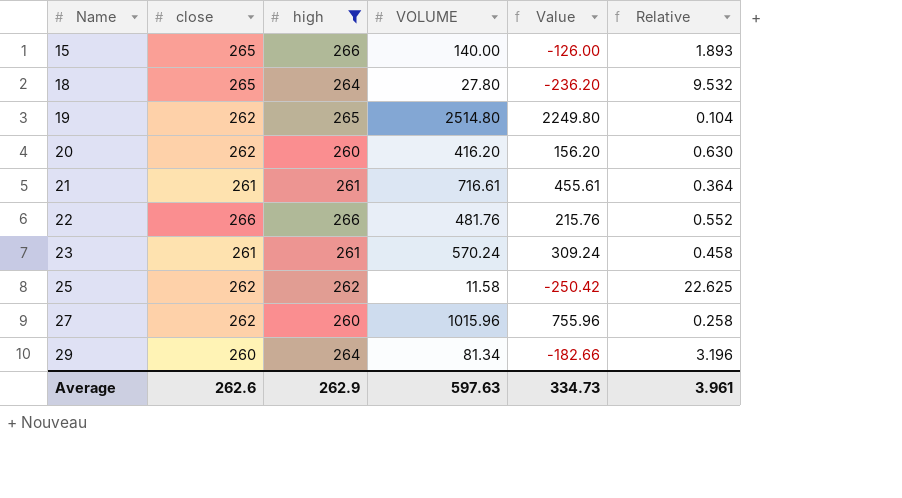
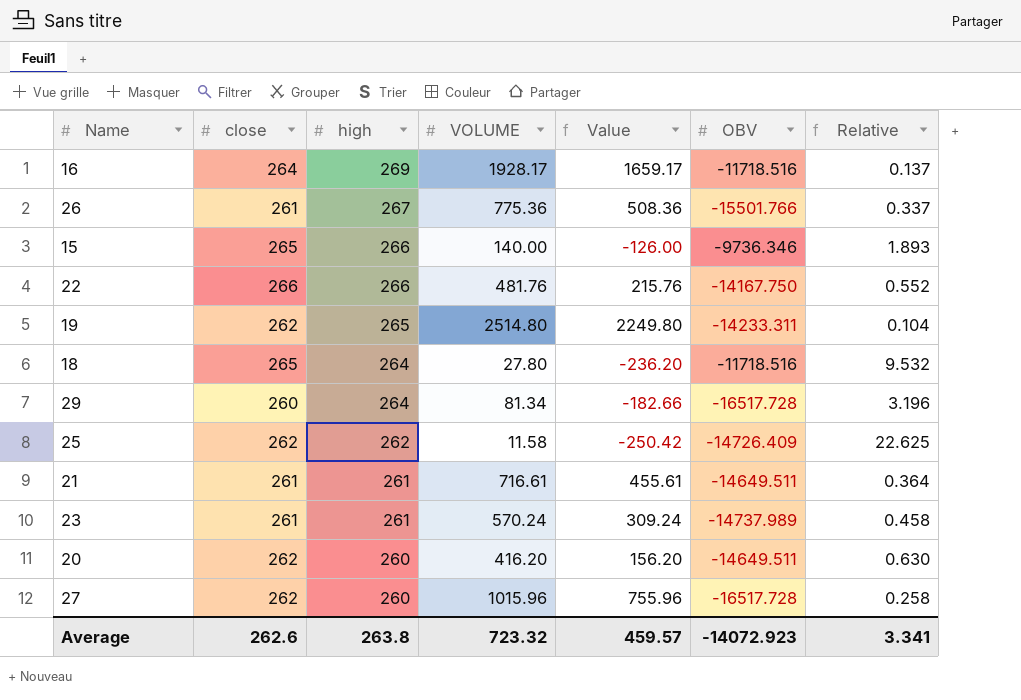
filter: high <= 266 -> none
row order: Name ascending -> high descending
column OBV | position: none -> 6
Average | high: 262.9 -> 263.8
Average | VOLUME: 597.63 -> 723.32
Average | Value: 334.73 -> 459.57
Average | Relative: 3.961 -> 3.341

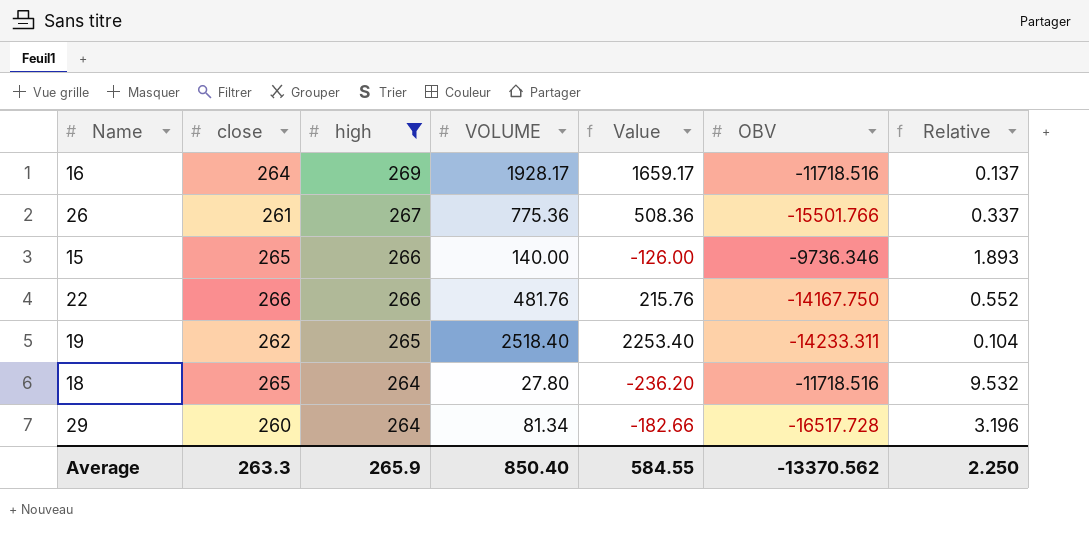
filter: none -> high >= 264
19 | VOLUME: 2514.80 -> 2518.40
19 | Value: 2249.80 -> 2253.40
Average | close: 262.6 -> 263.3
Average | high: 263.8 -> 265.9
Average | VOLUME: 723.32 -> 850.40
Average | Value: 459.57 -> 584.55
Average | OBV: -14072.923 -> -13370.562
Average | Relative: 3.341 -> 2.250

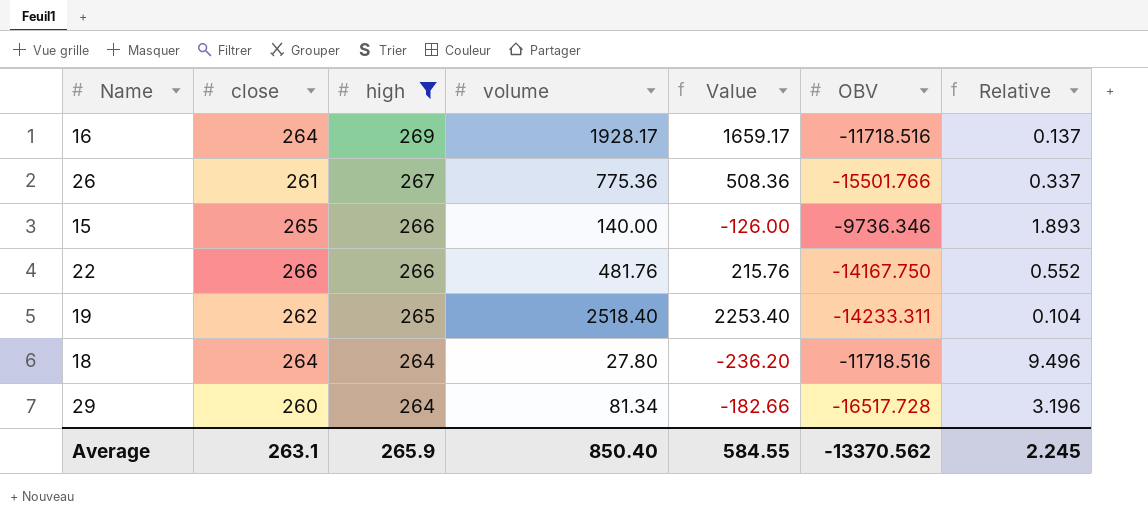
column name: VOLUME -> volume
18 | close: 265 -> 264
18 | Relative: 9.532 -> 9.496
Average | close: 263.3 -> 263.1
Average | Relative: 2.250 -> 2.245

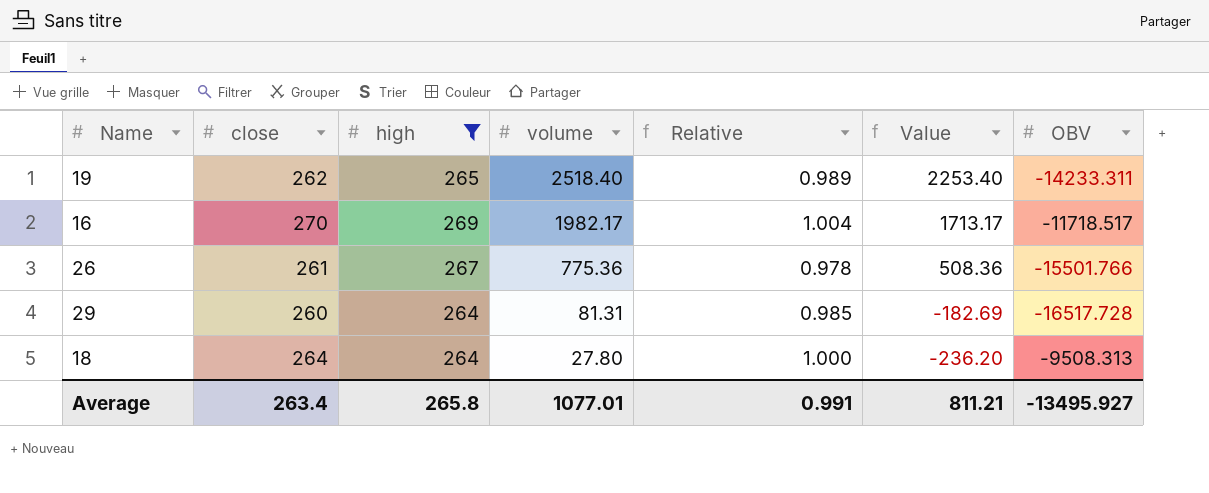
row order: high descending -> volume descending
column Relative | formula: [close] / [volume] -> [close] / [high]
column Relative | position: 7 -> 5
row 15: 265 | 266 | 140.00 | -126.00 | -9736.346 | 1.893 -> none
row 22: 266 | 266 | 481.76 | 215.76 | -14167.750 | 0.552 -> none
16 | close: 264 -> 270
16 | volume: 1928.17 -> 1982.17
16 | Value: 1659.17 -> 1713.17
16 | OBV: -11718.516 -> -11718.517
29 | volume: 81.34 -> 81.31
29 | Value: -182.66 -> -182.69
18 | OBV: -11718.516 -> -9508.313
Average | close: 263.1 -> 263.4
Average | high: 265.9 -> 265.8
Average | volume: 850.40 -> 1077.01
Average | Relative: 2.245 -> 0.991
Average | Value: 584.55 -> 811.21
Average | OBV: -13370.562 -> -13495.927

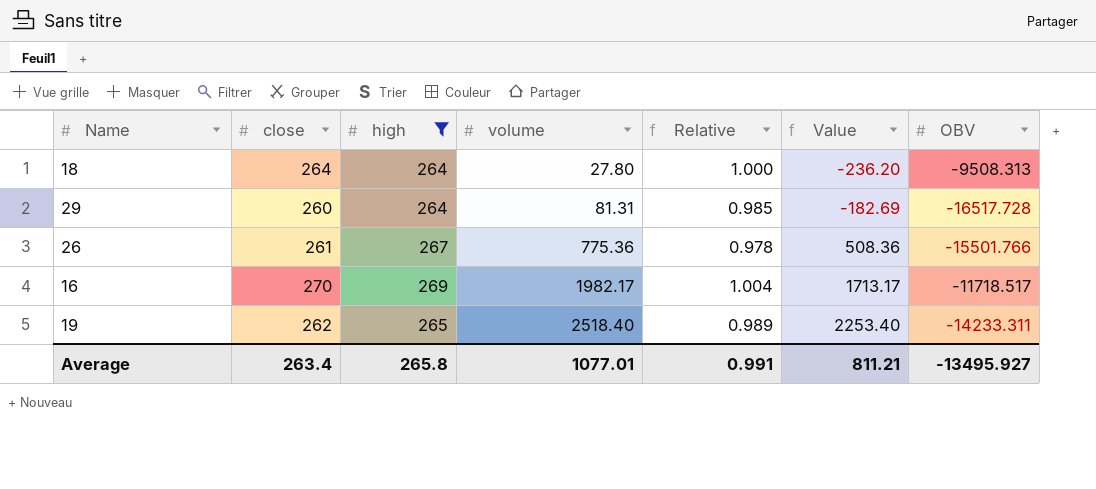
row order: volume descending -> volume ascending

